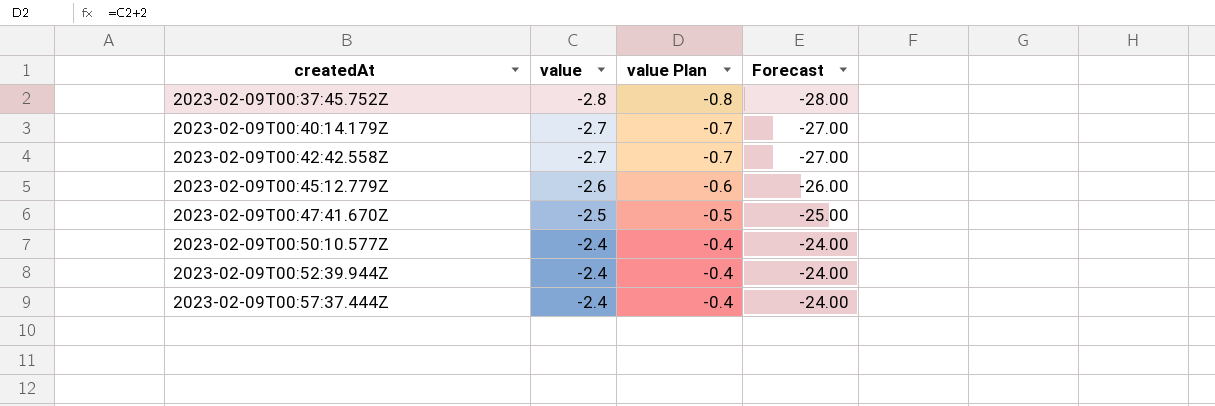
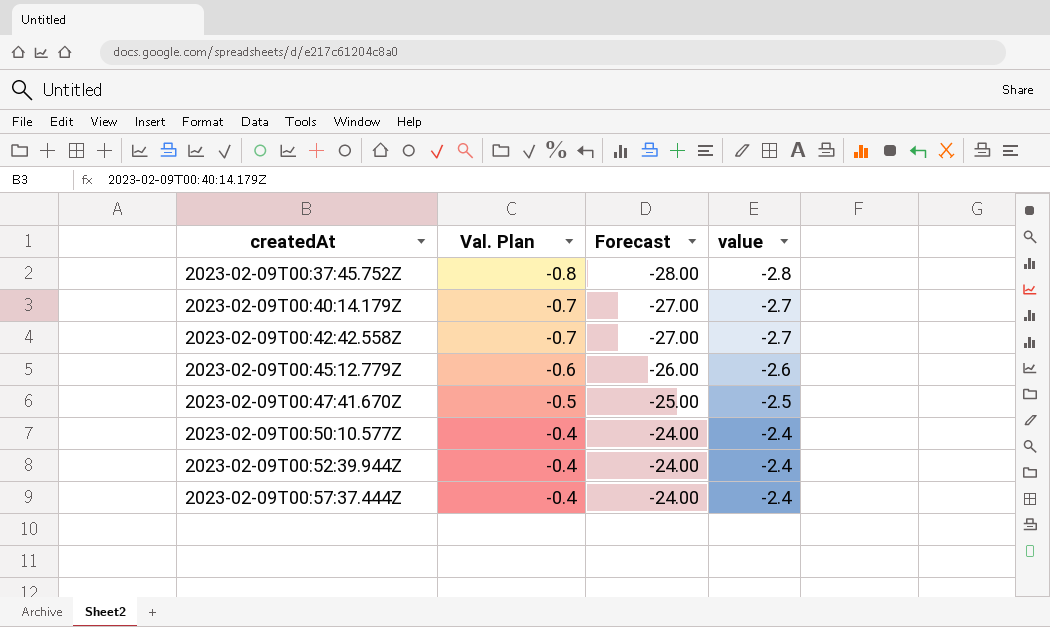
column name: value Plan -> Val. Plan
column value | position: 2 -> 4

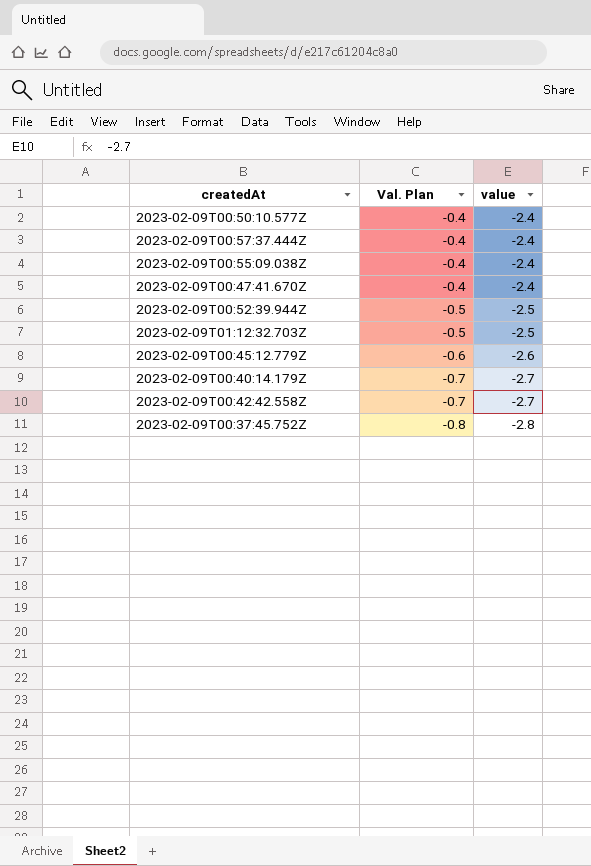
row order: createdAt ascending -> Val. Plan descending
column Forecast | formula: [value] * 10 -> none
row 2023-02-09T00:55:09.038Z: none -> -0.4 | -2.4
2023-02-09T00:47:41.670Z | Val. Plan: -0.5 -> -0.4
2023-02-09T00:47:41.670Z | value: -2.5 -> -2.4
2023-02-09T00:52:39.944Z | Val. Plan: -0.4 -> -0.5
2023-02-09T00:52:39.944Z | value: -2.4 -> -2.5
row 2023-02-09T01:12:32.703Z: none -> -0.5 | -2.5

